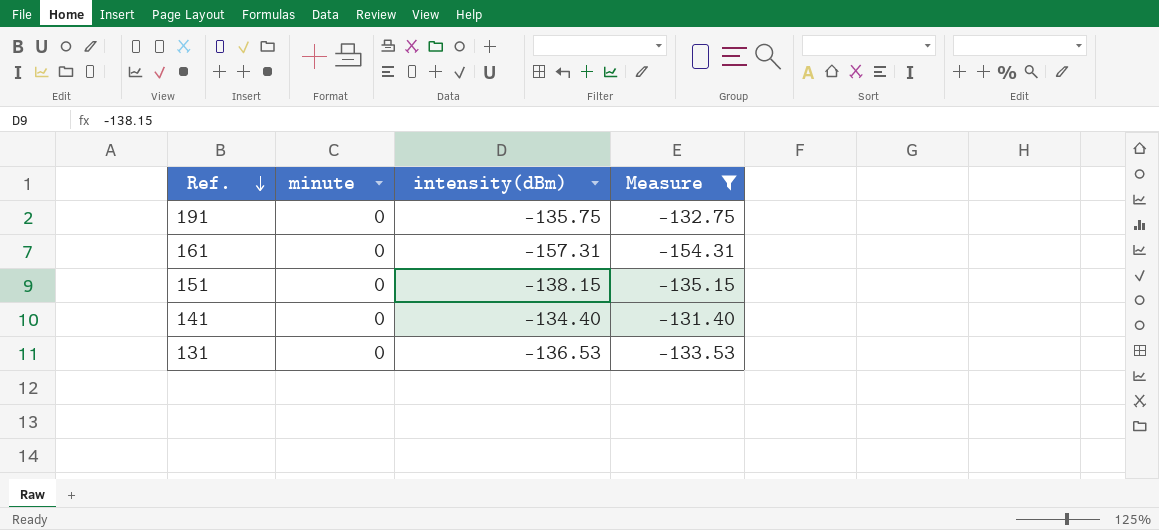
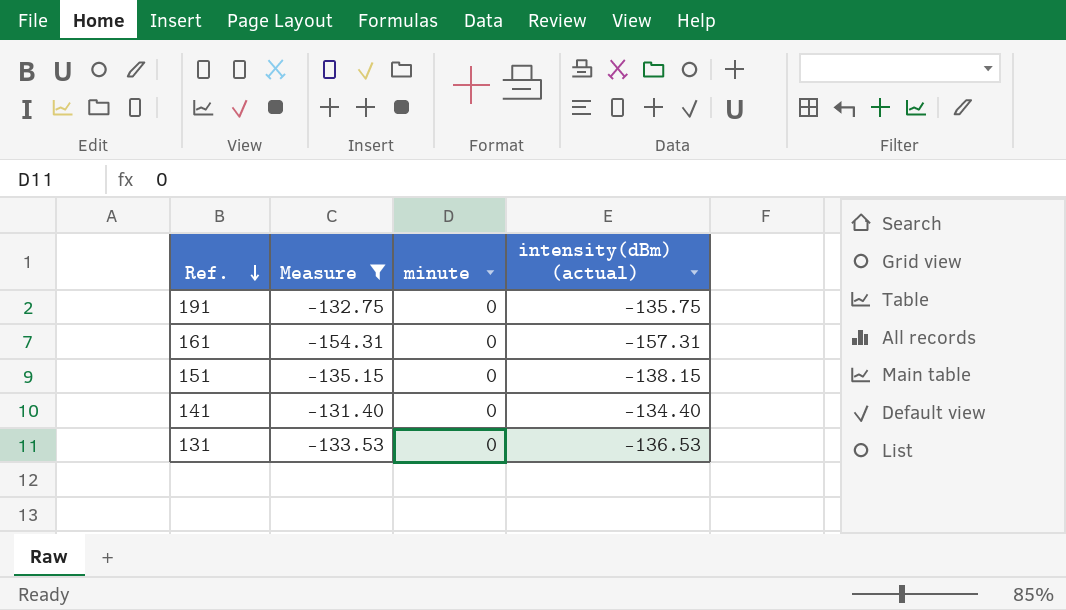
column Measure | position: 4 -> 2
column name: intensity(dBm) -> intensity(dBm) (actual)

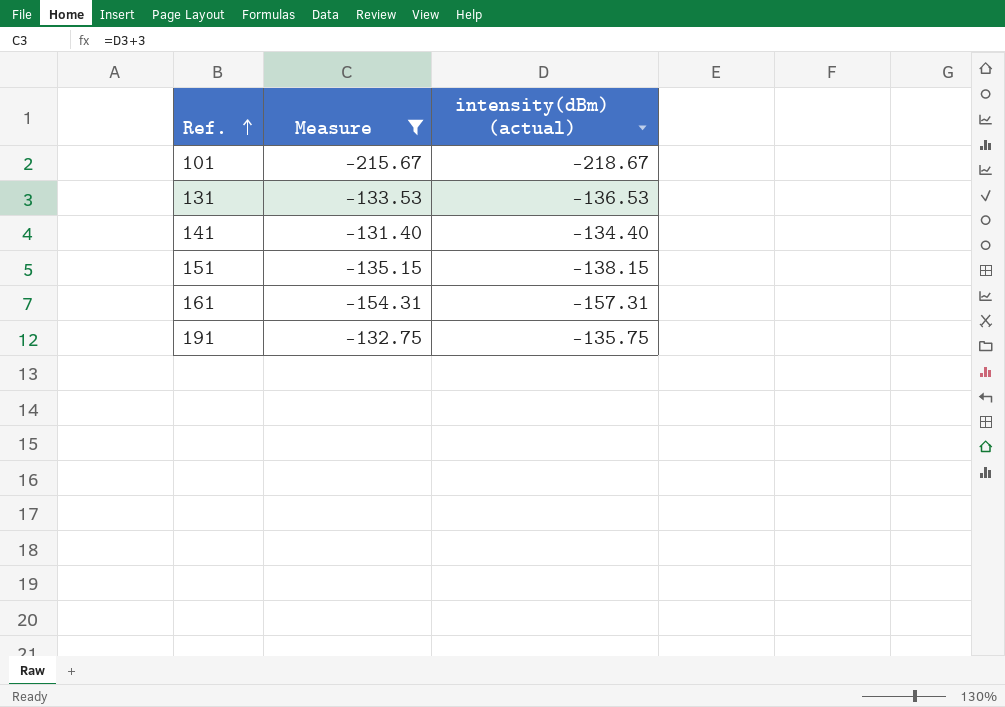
row order: Ref. descending -> Ref. ascending
column minute | position: 3 -> none
row 101: none -> -215.67 | -218.67

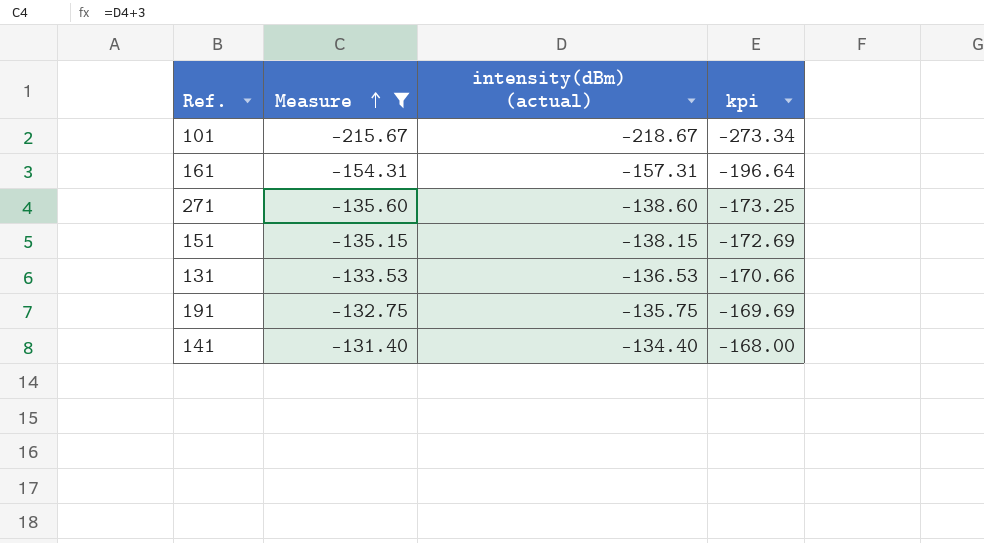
row order: Ref. ascending -> Measure ascending
column kpi | formula: none -> [intensity(dBm) (actual)] * 1.25
row 271: none -> -135.60 | -138.60 | -173.25

